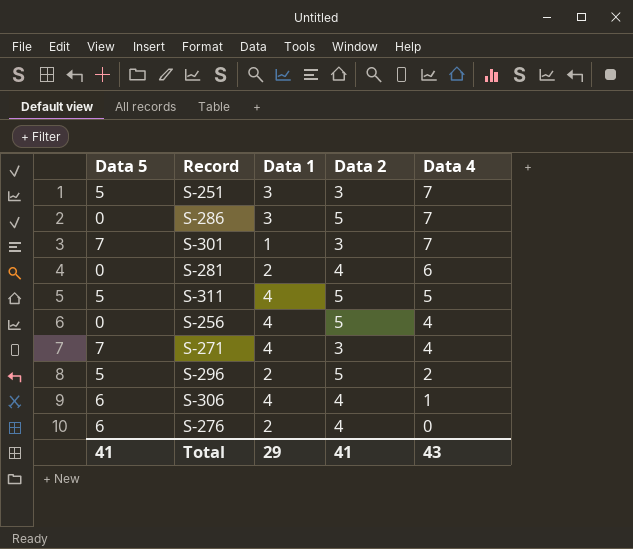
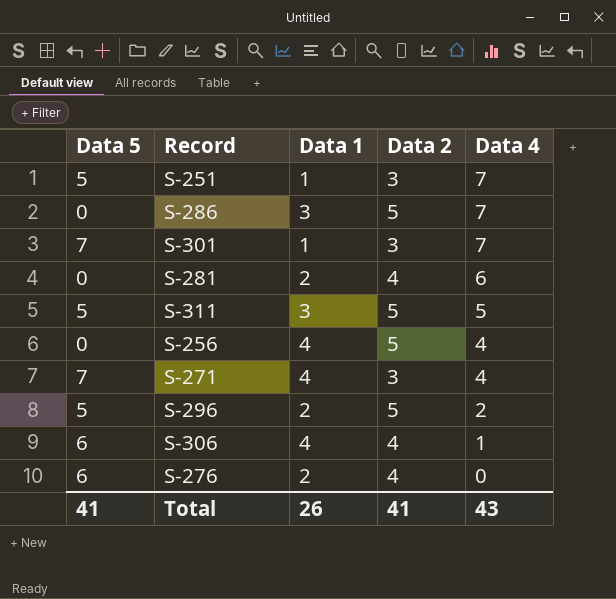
S-251 | Data 1: 3 -> 1
S-311 | Data 1: 4 -> 3
Total | Data 1: 29 -> 26

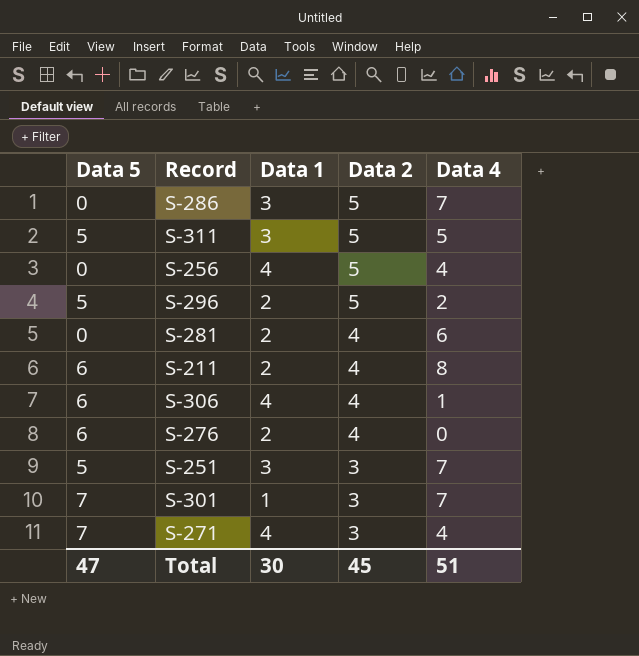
row order: Data 4 descending -> Data 2 descending
row S-211: none -> 6 | 2 | 4 | 8
S-251 | Data 1: 1 -> 3
Total | Data 5: 41 -> 47
Total | Data 1: 26 -> 30
Total | Data 2: 41 -> 45
Total | Data 4: 43 -> 51

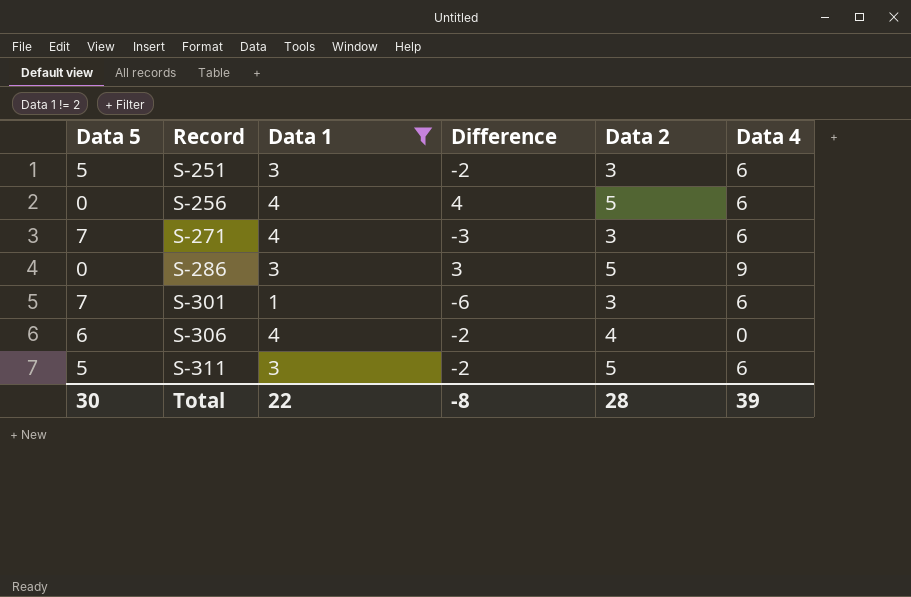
filter: none -> Data 1 != 2
row order: Data 2 descending -> Record ascending
column Difference | formula: none -> [Data 1] - [Data 5]
S-251 | Data 4: 7 -> 6
S-256 | Data 4: 4 -> 6
S-271 | Data 4: 4 -> 6
S-286 | Data 4: 7 -> 9
S-301 | Data 4: 7 -> 6
S-306 | Data 4: 1 -> 0
S-311 | Data 4: 5 -> 6
Total | Data 5: 47 -> 30
Total | Data 1: 30 -> 22
Total | Data 2: 45 -> 28
Total | Data 4: 51 -> 39

